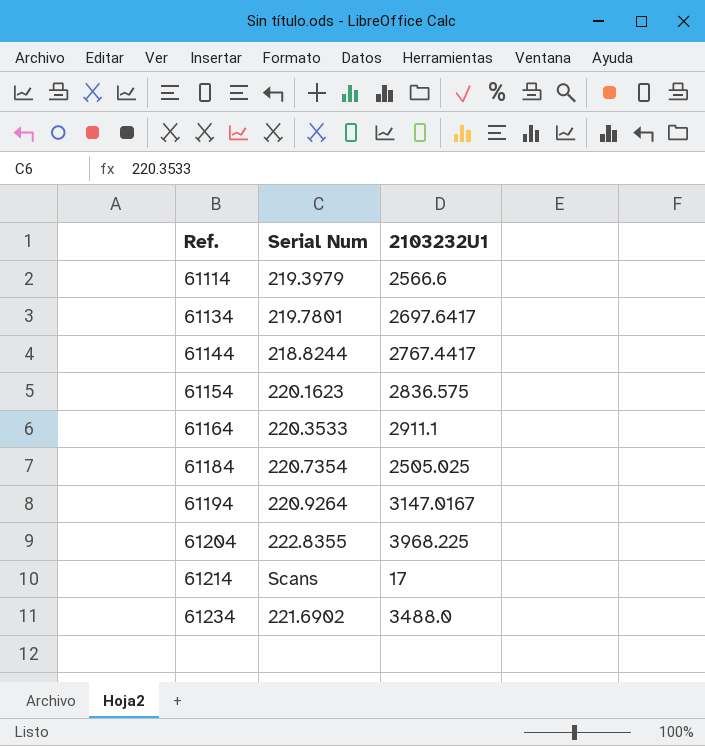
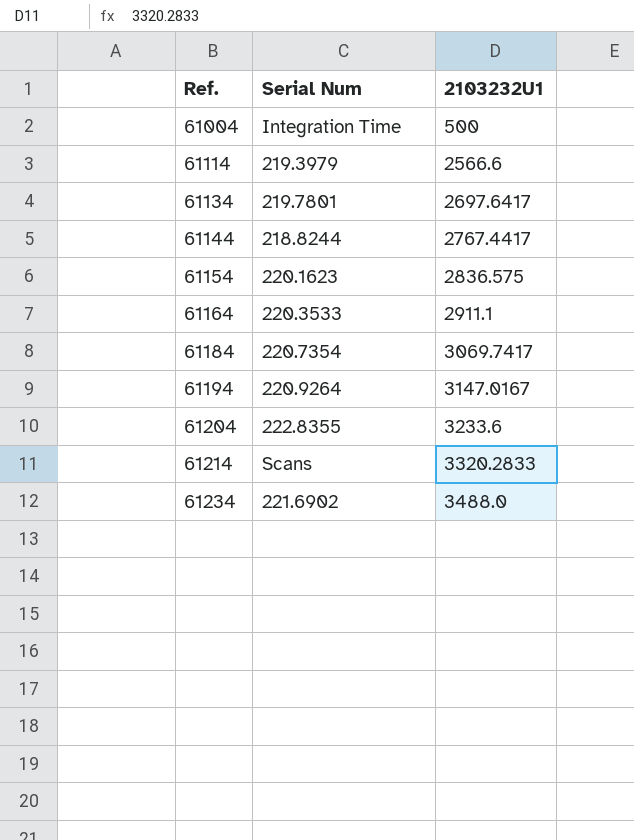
row 61004: none -> Integration Time | 500
61184 | 2103232U1: 2505.025 -> 3069.7417
61204 | 2103232U1: 3968.225 -> 3233.6
61214 | 2103232U1: 17 -> 3320.2833

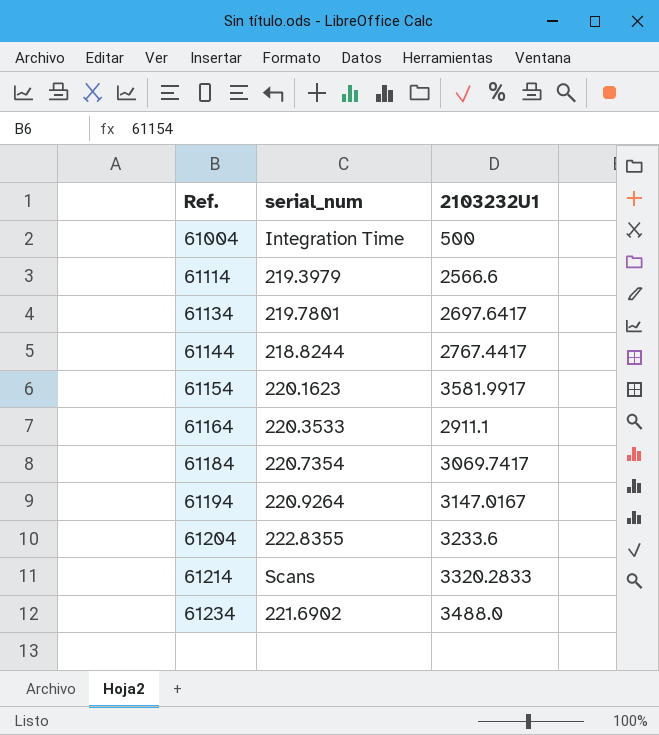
column name: Serial Num -> serial_num
61154 | 2103232U1: 2836.575 -> 3581.9917

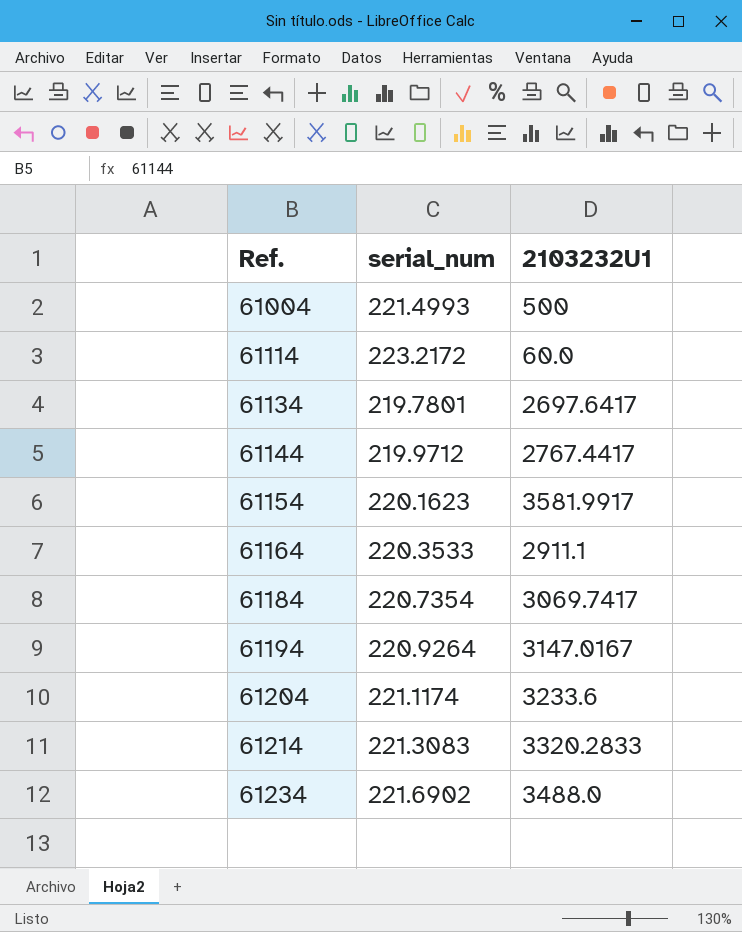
61004 | serial_num: Integration Time -> 221.4993
61114 | serial_num: 219.3979 -> 223.2172
61114 | 2103232U1: 2566.6 -> 60.0
61144 | serial_num: 218.8244 -> 219.9712
61204 | serial_num: 222.8355 -> 221.1174
61214 | serial_num: Scans -> 221.3083

